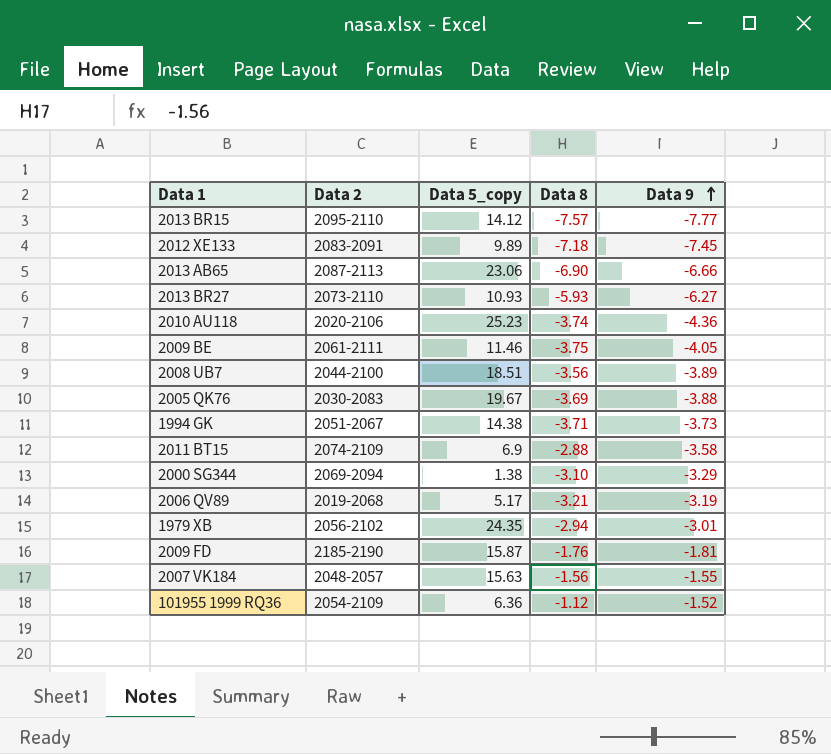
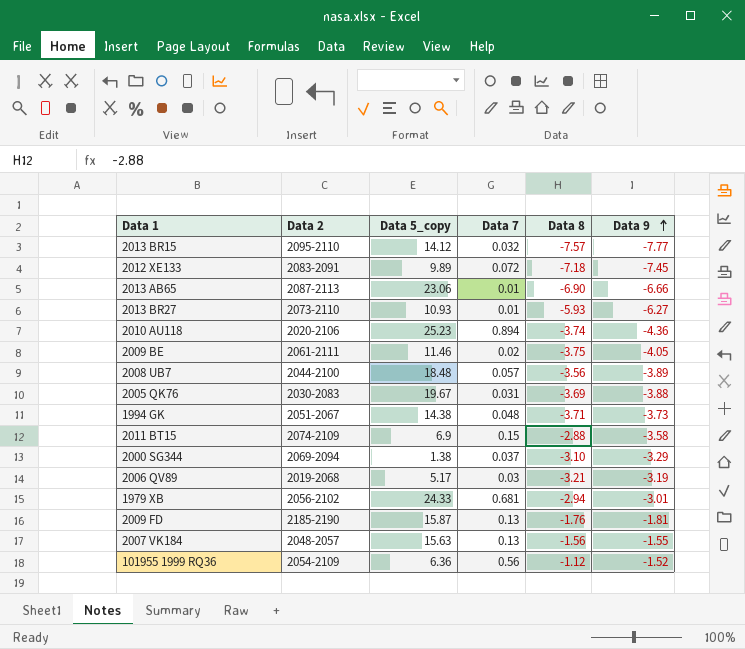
column Data 7 | position: none -> 4
2008 UB7 | Data 5_copy: 18.51 -> 18.48
1979 XB | Data 5_copy: 24.35 -> 24.33

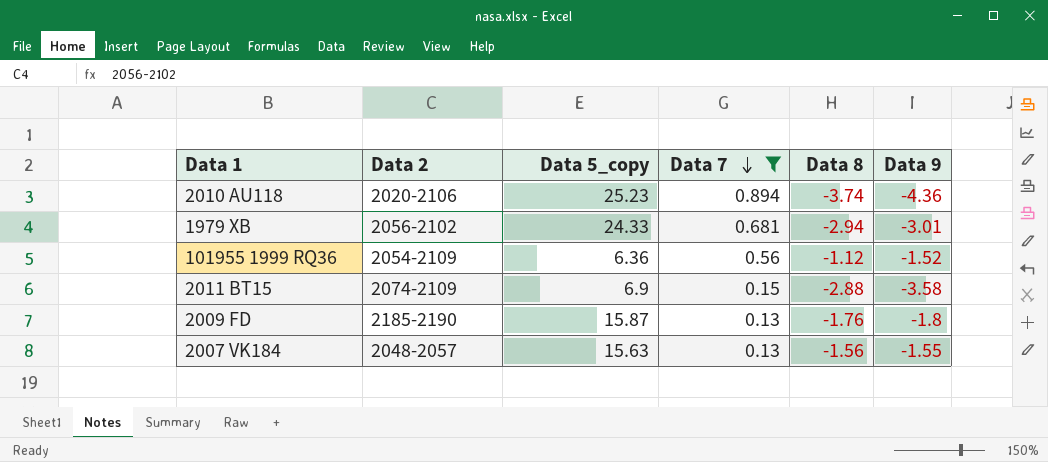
filter: none -> Data 7 >= 0.13
row order: Data 9 ascending -> Data 7 descending
2009 FD | Data 9: -1.81 -> -1.8

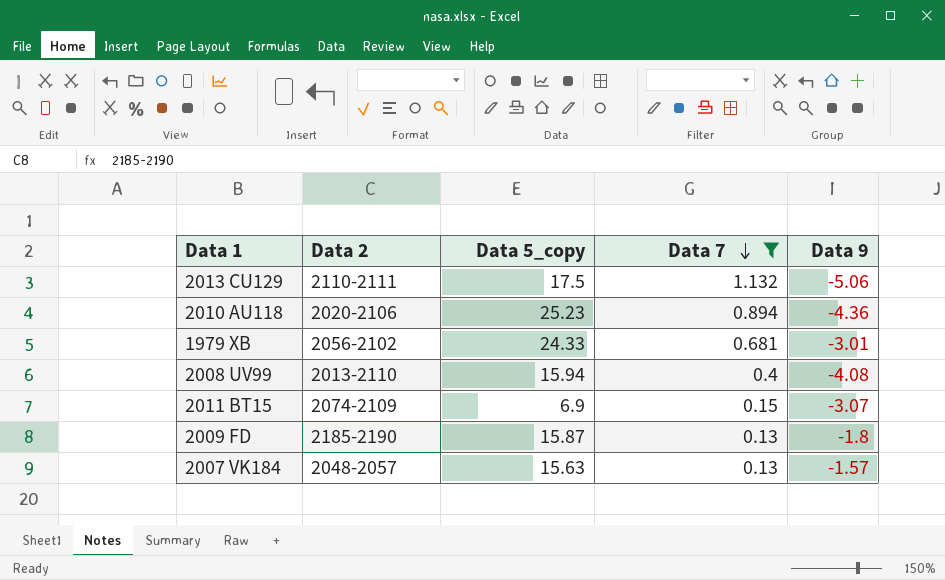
column Data 8 | position: 5 -> none
row 101955 1999 RQ36: 2054-2109 | 6.36 | 0.56 | -1.12 | -1.52 -> none
row 2013 CU129: none -> 2110-2111 | 17.5 | 1.132 | -5.06
row 2008 UV99: none -> 2013-2110 | 15.94 | 0.4 | -4.08
2011 BT15 | Data 9: -3.58 -> -3.07
2007 VK184 | Data 9: -1.55 -> -1.57

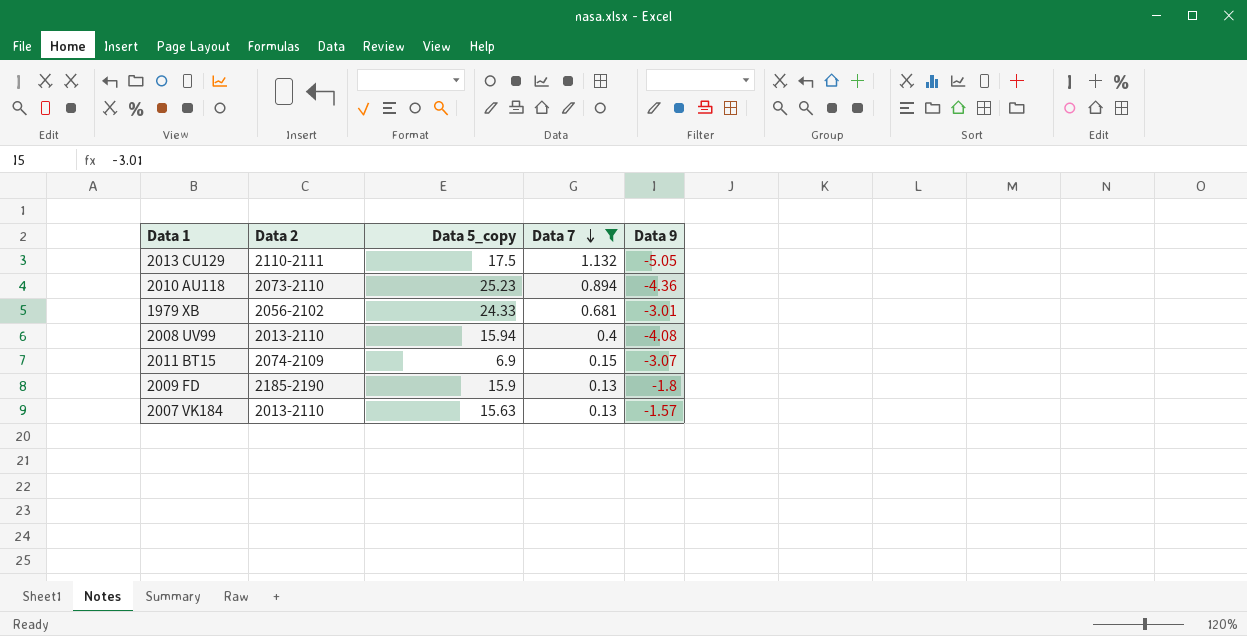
2013 CU129 | Data 9: -5.06 -> -5.05
2010 AU118 | Data 2: 2020-2106 -> 2073-2110
2009 FD | Data 5_copy: 15.87 -> 15.9
2007 VK184 | Data 2: 2048-2057 -> 2013-2110

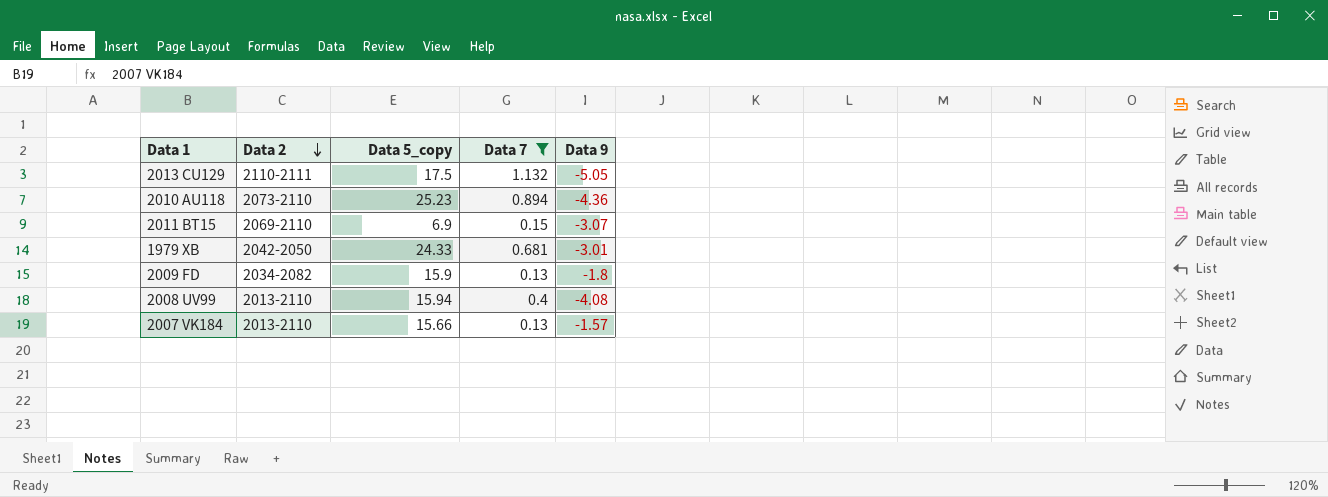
row order: Data 7 descending -> Data 2 descending
2011 BT15 | Data 2: 2074-2109 -> 2069-2110
1979 XB | Data 2: 2056-2102 -> 2042-2050
2009 FD | Data 2: 2185-2190 -> 2034-2082
2007 VK184 | Data 5_copy: 15.63 -> 15.66

